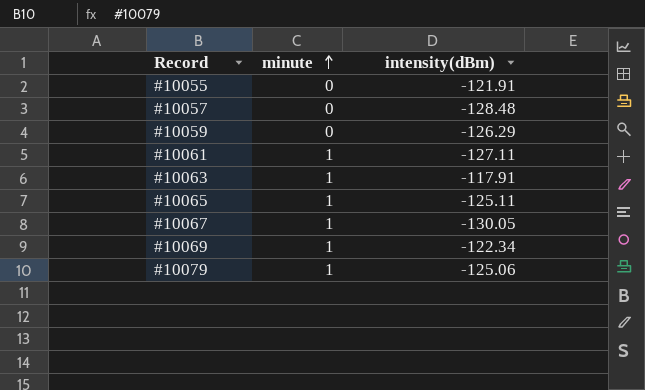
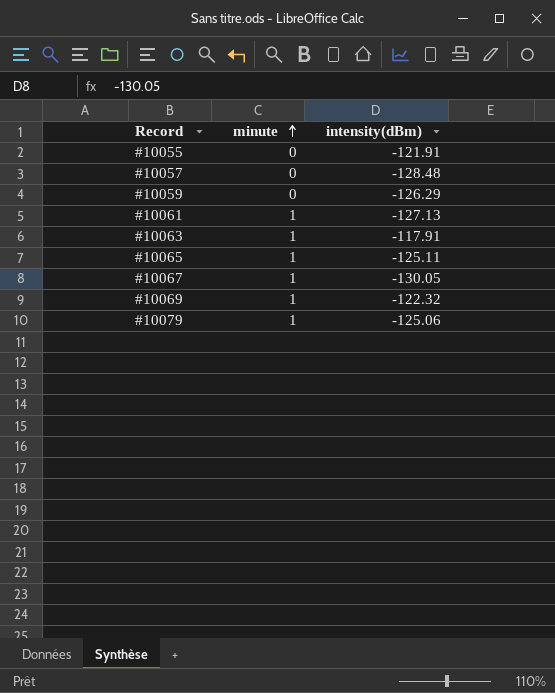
#10061 | intensity(dBm): -127.11 -> -127.13
#10069 | intensity(dBm): -122.34 -> -122.32

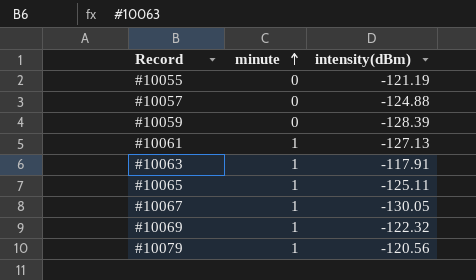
#10055 | intensity(dBm): -121.91 -> -121.19
#10057 | intensity(dBm): -128.48 -> -124.88
#10059 | intensity(dBm): -126.29 -> -128.39
#10079 | intensity(dBm): -125.06 -> -120.56

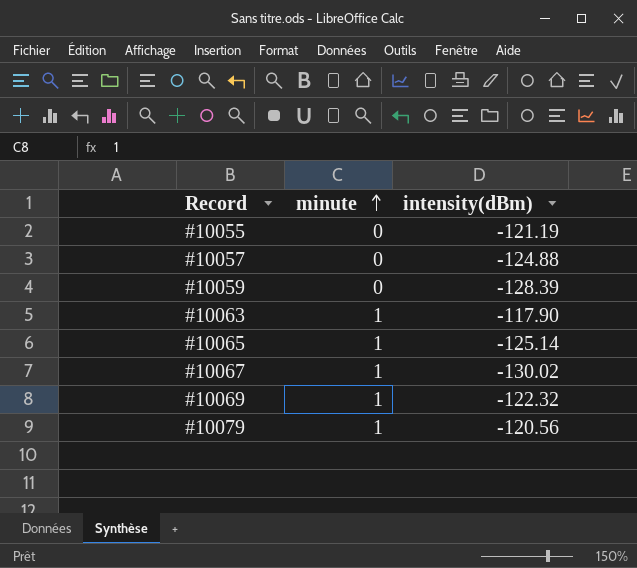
row #10061: 1 | -127.13 -> none
#10063 | intensity(dBm): -117.91 -> -117.90
#10065 | intensity(dBm): -125.11 -> -125.14
#10067 | intensity(dBm): -130.05 -> -130.02

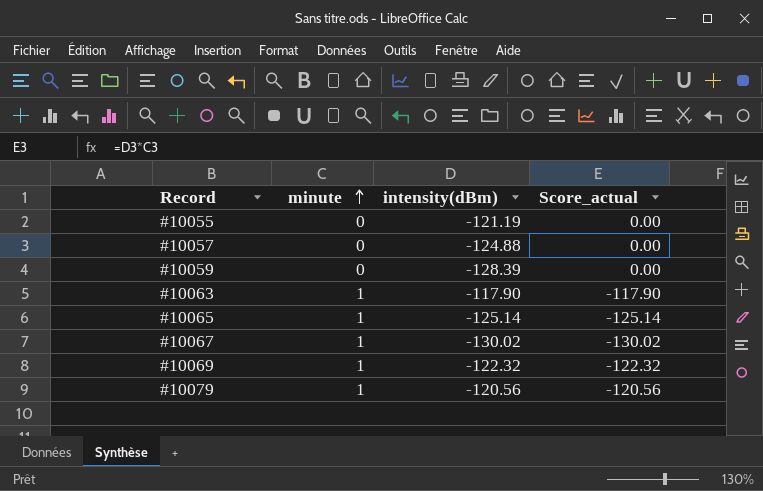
column Score_actual | formula: none -> [minute] * [intensity(dBm)]

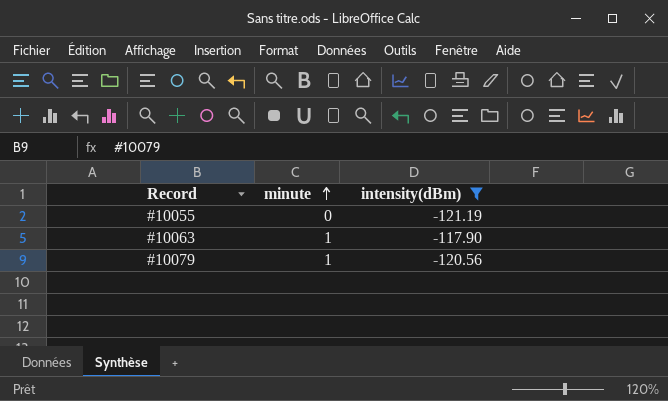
filter: none -> intensity(dBm) >= -121.19
column Score_actual | formula: [minute] * [intensity(dBm)] -> none

